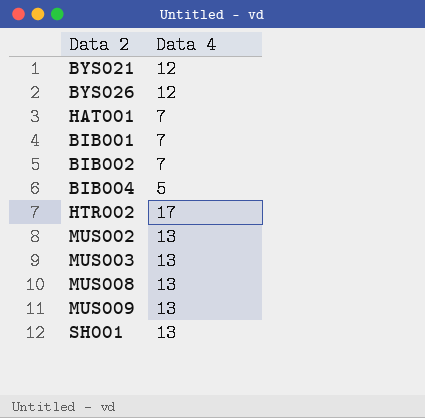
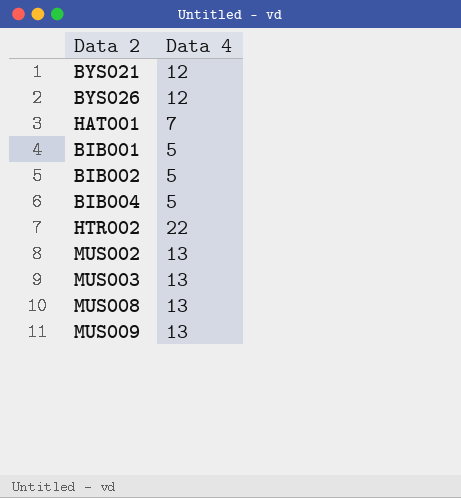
row SH001: 13 -> none
BIB001 | Data 4: 7 -> 5
BIB002 | Data 4: 7 -> 5
HTR002 | Data 4: 17 -> 22

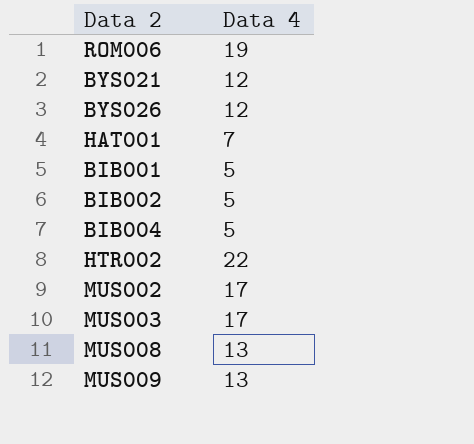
row ROM006: none -> 19
MUS002 | Data 4: 13 -> 17
MUS003 | Data 4: 13 -> 17

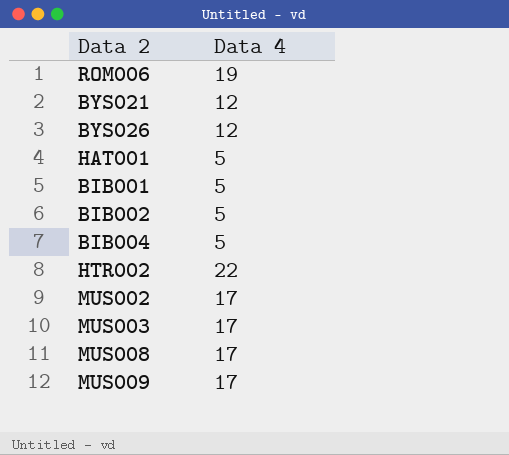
HAT001 | Data 4: 7 -> 5
MUS008 | Data 4: 13 -> 17
MUS009 | Data 4: 13 -> 17

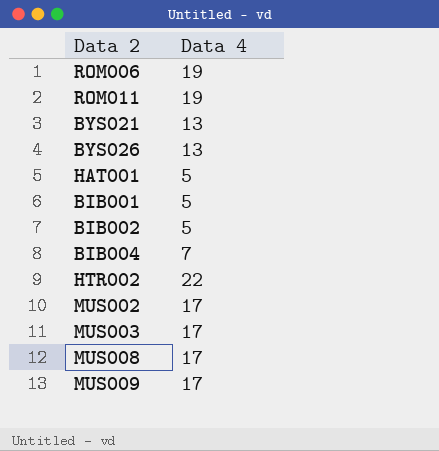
row ROM011: none -> 19
BYS021 | Data 4: 12 -> 13
BYS026 | Data 4: 12 -> 13
BIB004 | Data 4: 5 -> 7

